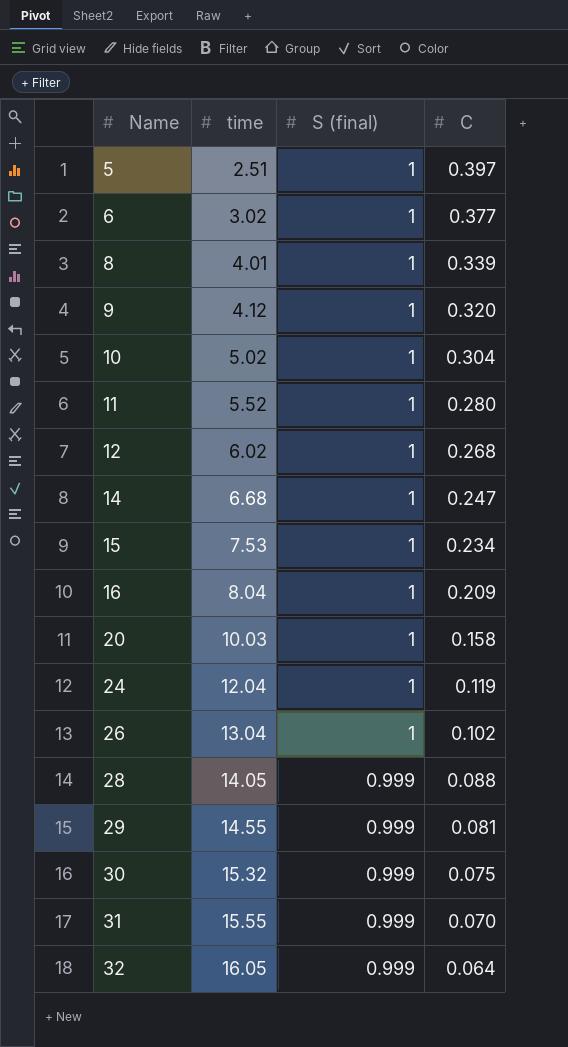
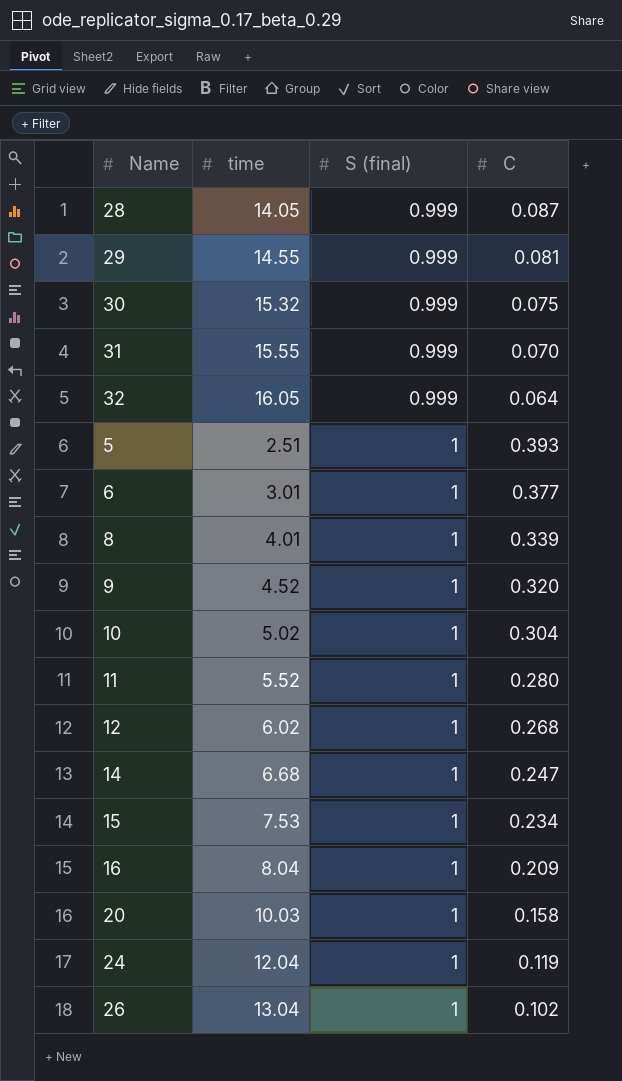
row order: Name ascending -> S (final) ascending
28 | C: 0.088 -> 0.087
5 | C: 0.397 -> 0.393
6 | time: 3.02 -> 3.01
9 | time: 4.12 -> 4.52

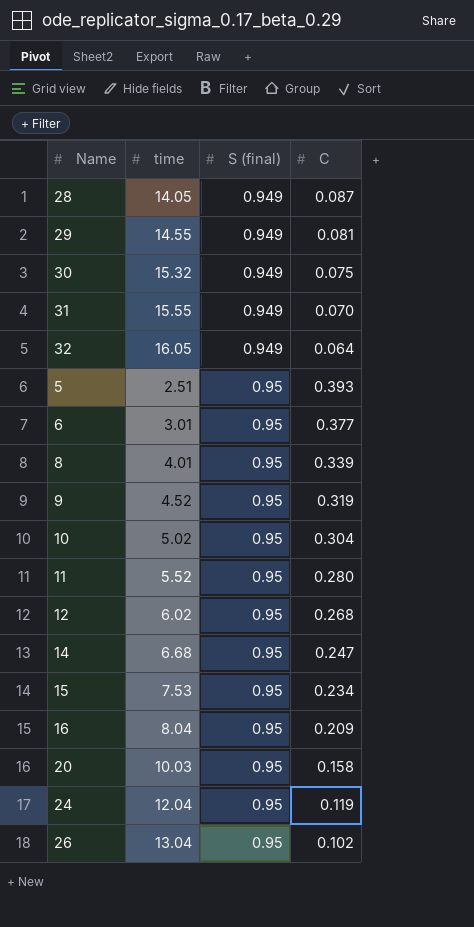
28 | S (final): 0.999 -> 0.949
29 | S (final): 0.999 -> 0.949
30 | S (final): 0.999 -> 0.949
31 | S (final): 0.999 -> 0.949
32 | S (final): 0.999 -> 0.949
5 | S (final): 1 -> 0.95
6 | S (final): 1 -> 0.95
8 | S (final): 1 -> 0.95
9 | S (final): 1 -> 0.95
9 | C: 0.320 -> 0.319
10 | S (final): 1 -> 0.95
11 | S (final): 1 -> 0.95
12 | S (final): 1 -> 0.95
14 | S (final): 1 -> 0.95
15 | S (final): 1 -> 0.95
16 | S (final): 1 -> 0.95
20 | S (final): 1 -> 0.95
24 | S (final): 1 -> 0.95
26 | S (final): 1 -> 0.95

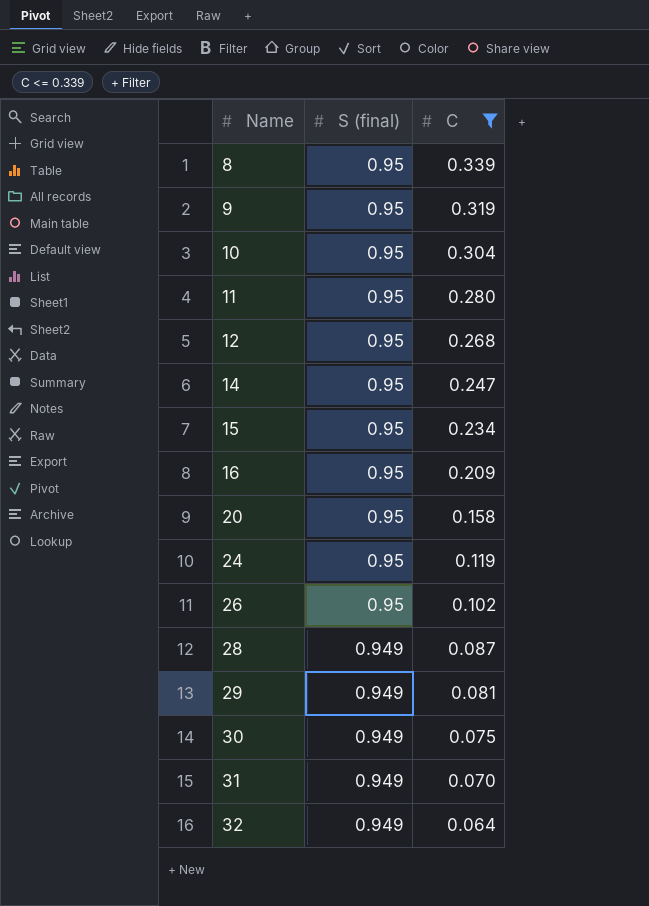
filter: none -> C <= 0.339
row order: S (final) ascending -> Name ascending
column time | position: 2 -> none

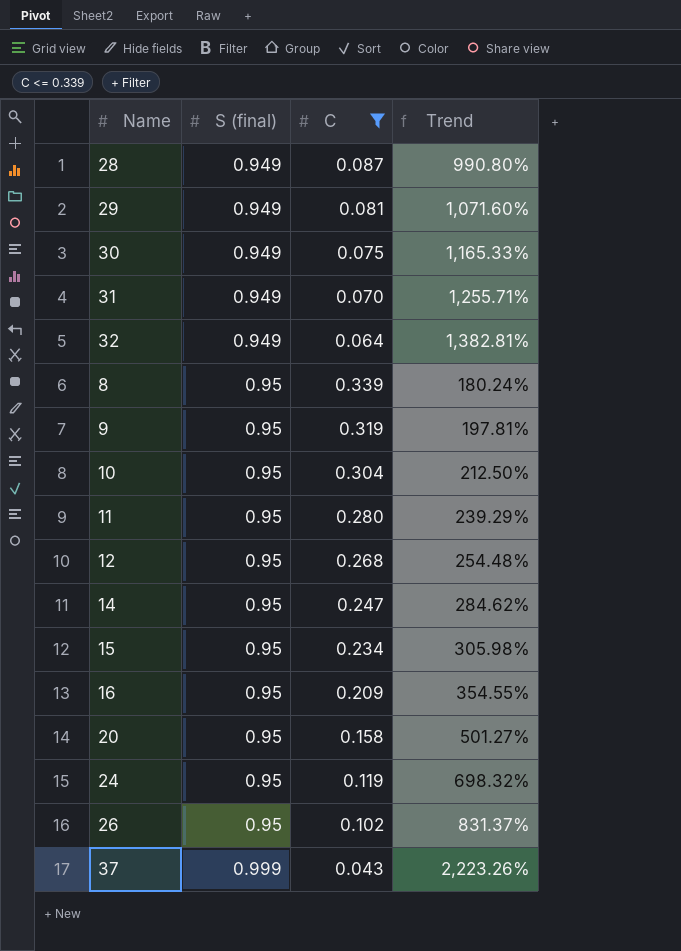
row order: Name ascending -> S (final) ascending
column Trend | formula: none -> ([S (final)] - [C]) / [C]
row 37: none -> 0.999 | 0.043 | 2,223.26%

